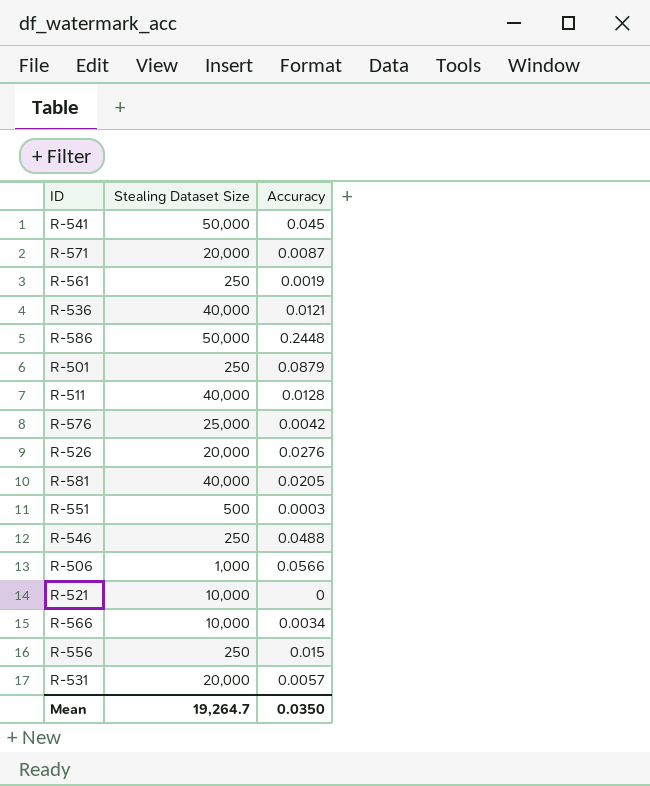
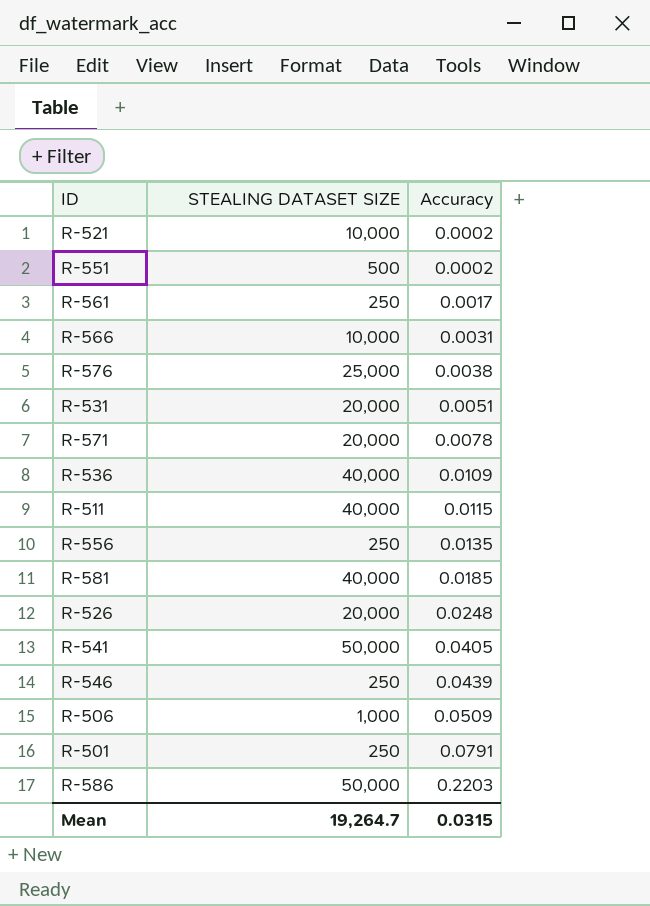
row order: none -> Accuracy ascending
column name: Stealing Dataset Size -> STEALING DATASET SIZE
R-521 | Accuracy: 0 -> 0.0002
R-551 | Accuracy: 0.0003 -> 0.0002
R-561 | Accuracy: 0.0019 -> 0.0017
R-566 | Accuracy: 0.0034 -> 0.0031
R-576 | Accuracy: 0.0042 -> 0.0038
R-531 | Accuracy: 0.0057 -> 0.0051
R-571 | Accuracy: 0.0087 -> 0.0078
R-536 | Accuracy: 0.0121 -> 0.0109
R-511 | Accuracy: 0.0128 -> 0.0115
R-556 | Accuracy: 0.015 -> 0.0135
R-581 | Accuracy: 0.0205 -> 0.0185
R-526 | Accuracy: 0.0276 -> 0.0248
R-541 | Accuracy: 0.045 -> 0.0405
R-546 | Accuracy: 0.0488 -> 0.0439
R-506 | Accuracy: 0.0566 -> 0.0509
R-501 | Accuracy: 0.0879 -> 0.0791
R-586 | Accuracy: 0.2448 -> 0.2203
Mean | Accuracy: 0.0350 -> 0.0315

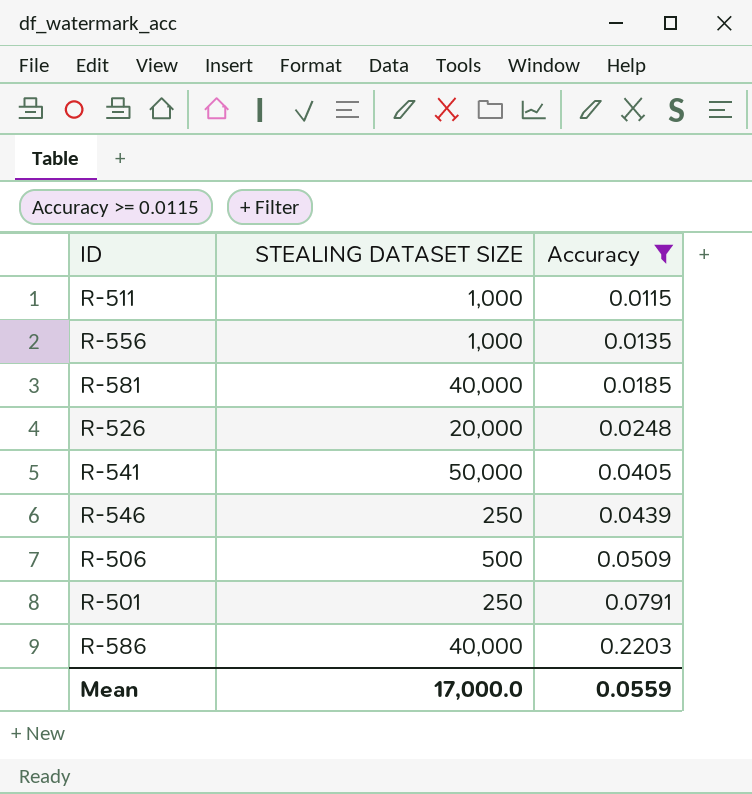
filter: none -> Accuracy >= 0.0115
R-511 | STEALING DATASET SIZE: 40,000 -> 1,000
R-556 | STEALING DATASET SIZE: 250 -> 1,000
R-506 | STEALING DATASET SIZE: 1,000 -> 500
R-586 | STEALING DATASET SIZE: 50,000 -> 40,000
Mean | STEALING DATASET SIZE: 19,264.7 -> 17,000.0
Mean | Accuracy: 0.0315 -> 0.0559

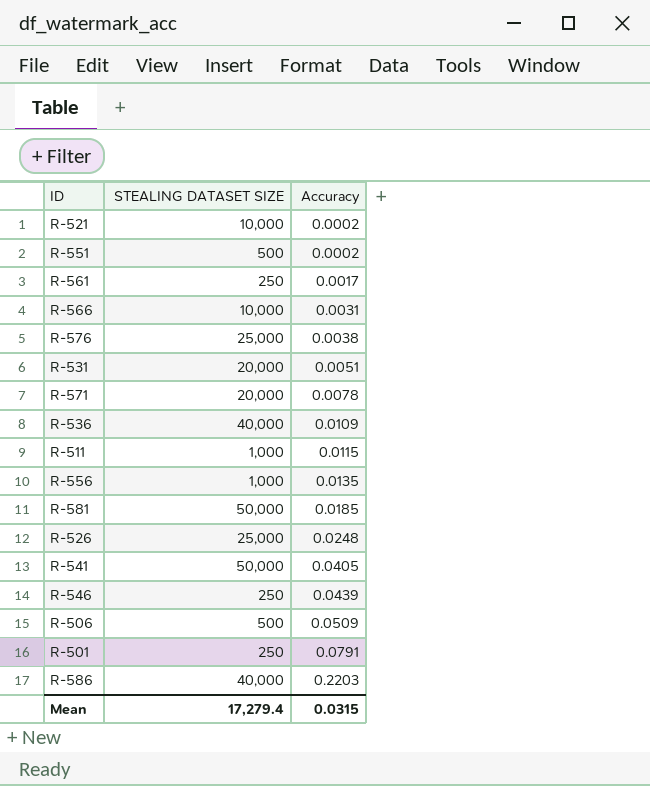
filter: Accuracy >= 0.0115 -> none
R-581 | STEALING DATASET SIZE: 40,000 -> 50,000
R-526 | STEALING DATASET SIZE: 20,000 -> 25,000
Mean | STEALING DATASET SIZE: 17,000.0 -> 17,279.4
Mean | Accuracy: 0.0559 -> 0.0315

